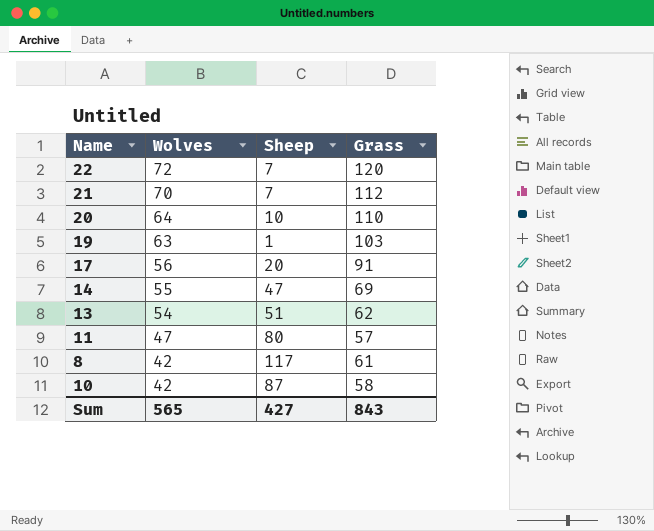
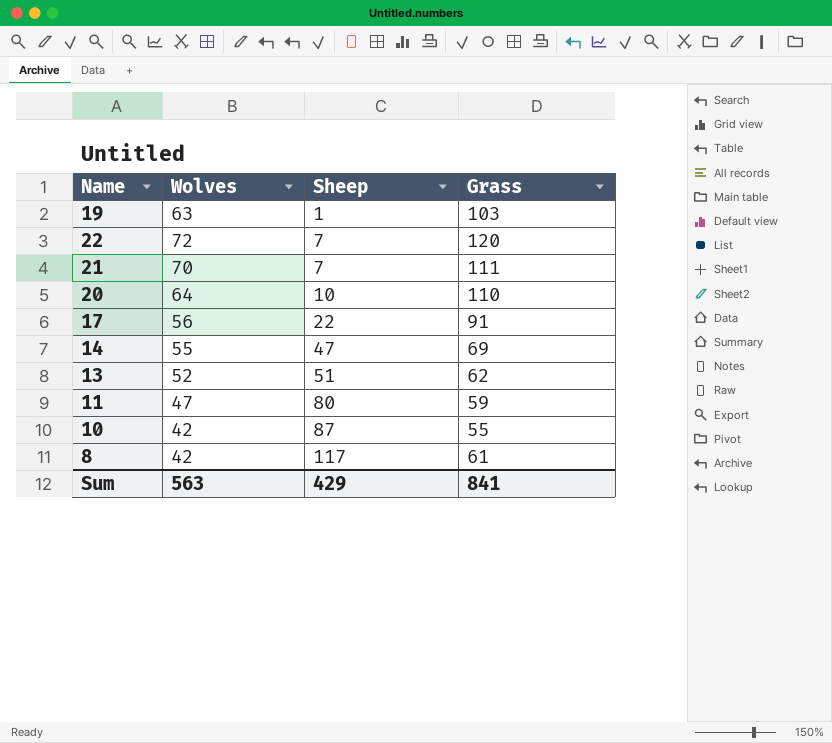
row order: Wolves descending -> Sheep ascending
21 | Grass: 112 -> 111
17 | Sheep: 20 -> 22
13 | Wolves: 54 -> 52
11 | Grass: 57 -> 59
10 | Grass: 58 -> 55
Sum | Wolves: 565 -> 563
Sum | Sheep: 427 -> 429
Sum | Grass: 843 -> 841

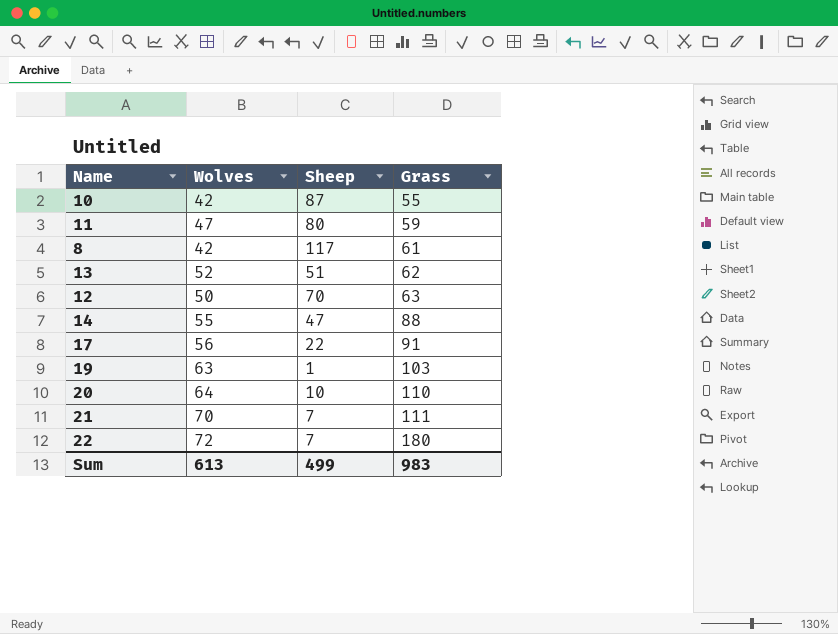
row order: Sheep ascending -> Grass ascending
row 12: none -> 50 | 70 | 63
14 | Grass: 69 -> 88
22 | Grass: 120 -> 180
Sum | Wolves: 563 -> 613
Sum | Sheep: 429 -> 499
Sum | Grass: 841 -> 983

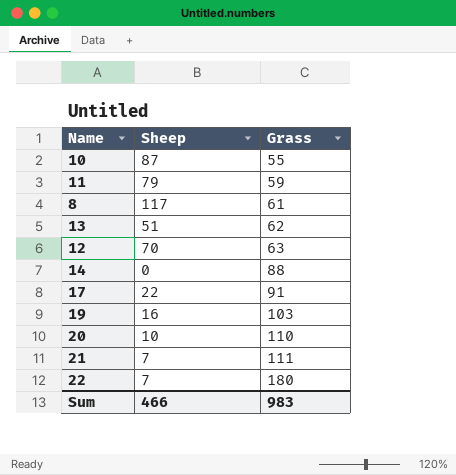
column Wolves | position: 2 -> none
11 | Sheep: 80 -> 79
14 | Sheep: 47 -> 0
19 | Sheep: 1 -> 16
Sum | Sheep: 499 -> 466

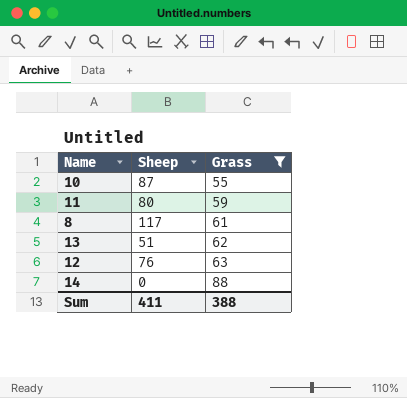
filter: none -> Grass <= 88
11 | Sheep: 79 -> 80
12 | Sheep: 70 -> 76
Sum | Sheep: 466 -> 411
Sum | Grass: 983 -> 388

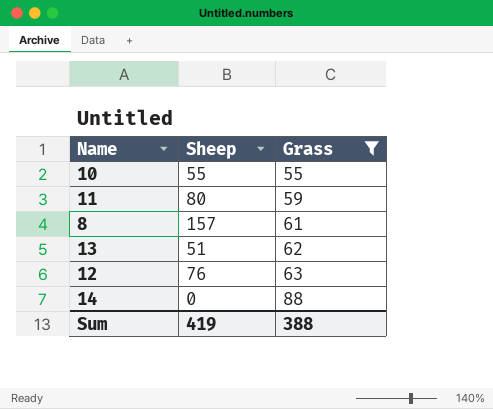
10 | Sheep: 87 -> 55
8 | Sheep: 117 -> 157
Sum | Sheep: 411 -> 419

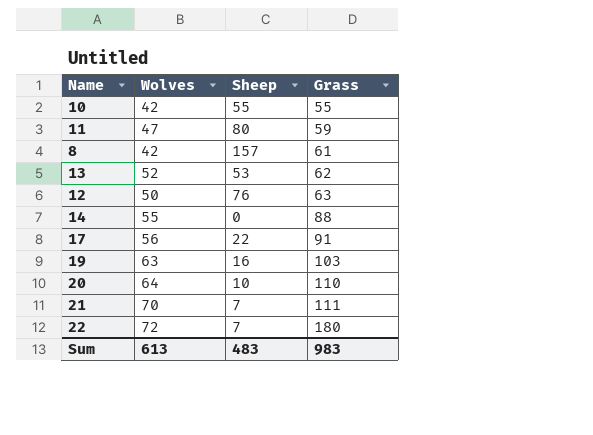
filter: Grass <= 88 -> none
column Wolves | position: none -> 2
13 | Sheep: 51 -> 53
Sum | Sheep: 419 -> 483
Sum | Grass: 388 -> 983

